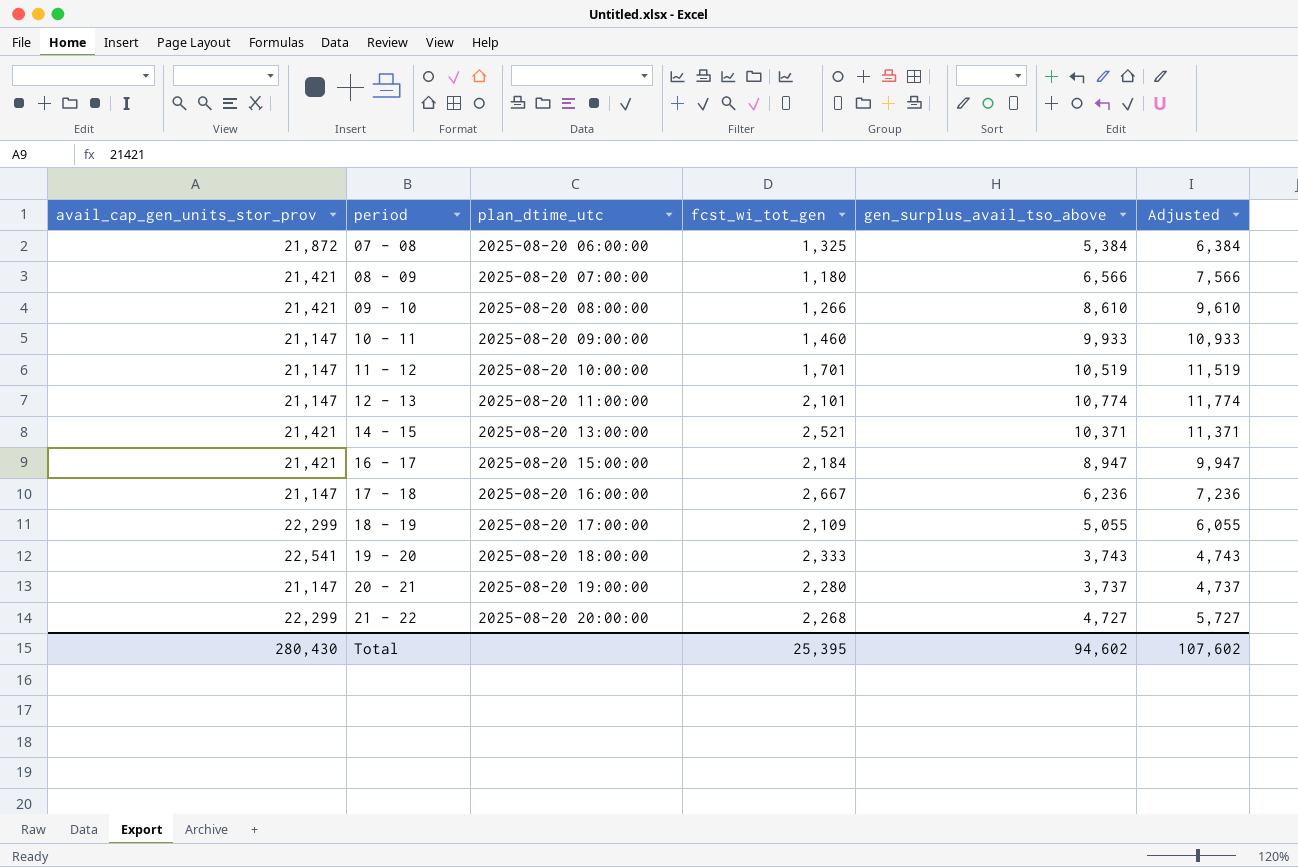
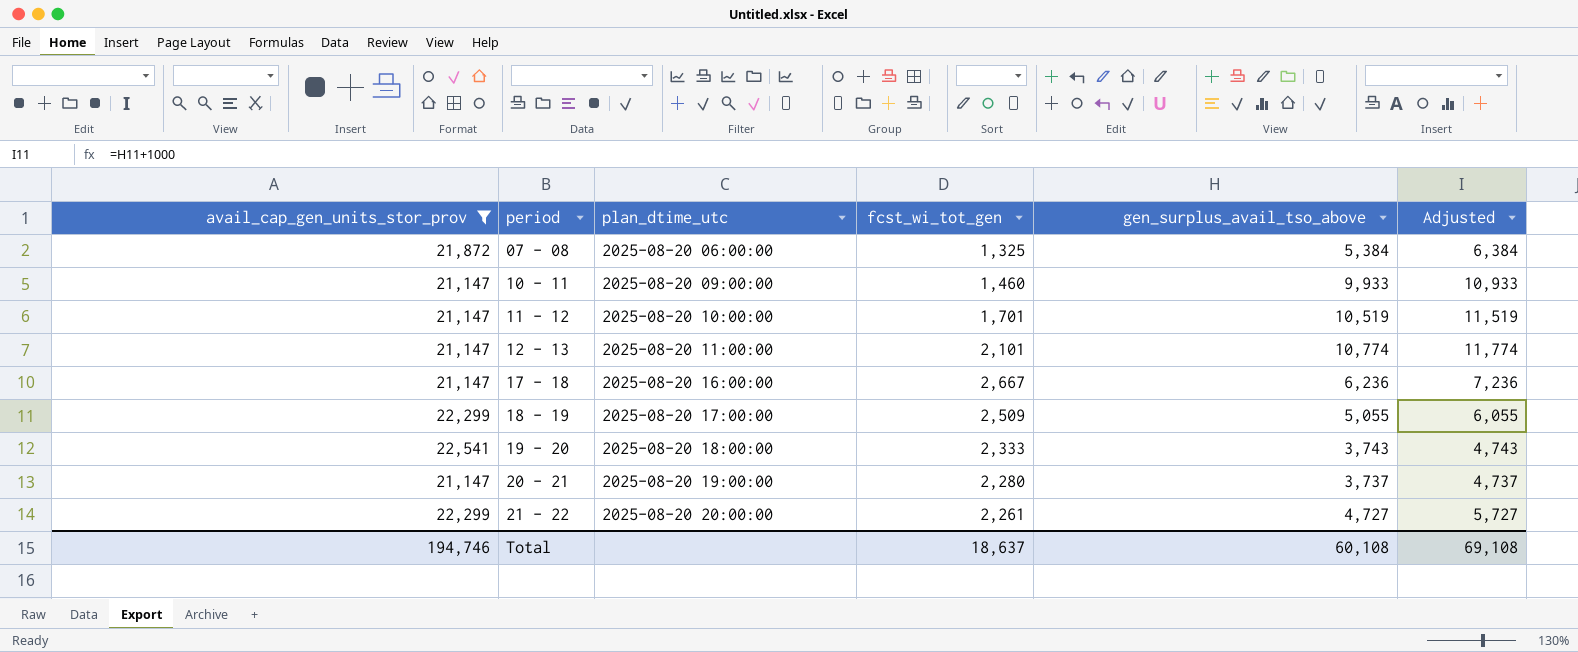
filter: none -> avail_cap_gen_units_stor_prov != 21,421
18 - 19 | fcst_wi_tot_gen: 2,109 -> 2,509
21 - 22 | fcst_wi_tot_gen: 2,268 -> 2,261
Total | avail_cap_gen_units_stor_prov: 280,430 -> 194,746
Total | fcst_wi_tot_gen: 25,395 -> 18,637
Total | gen_surplus_avail_tso_above: 94,602 -> 60,108
Total | Adjusted: 107,602 -> 69,108

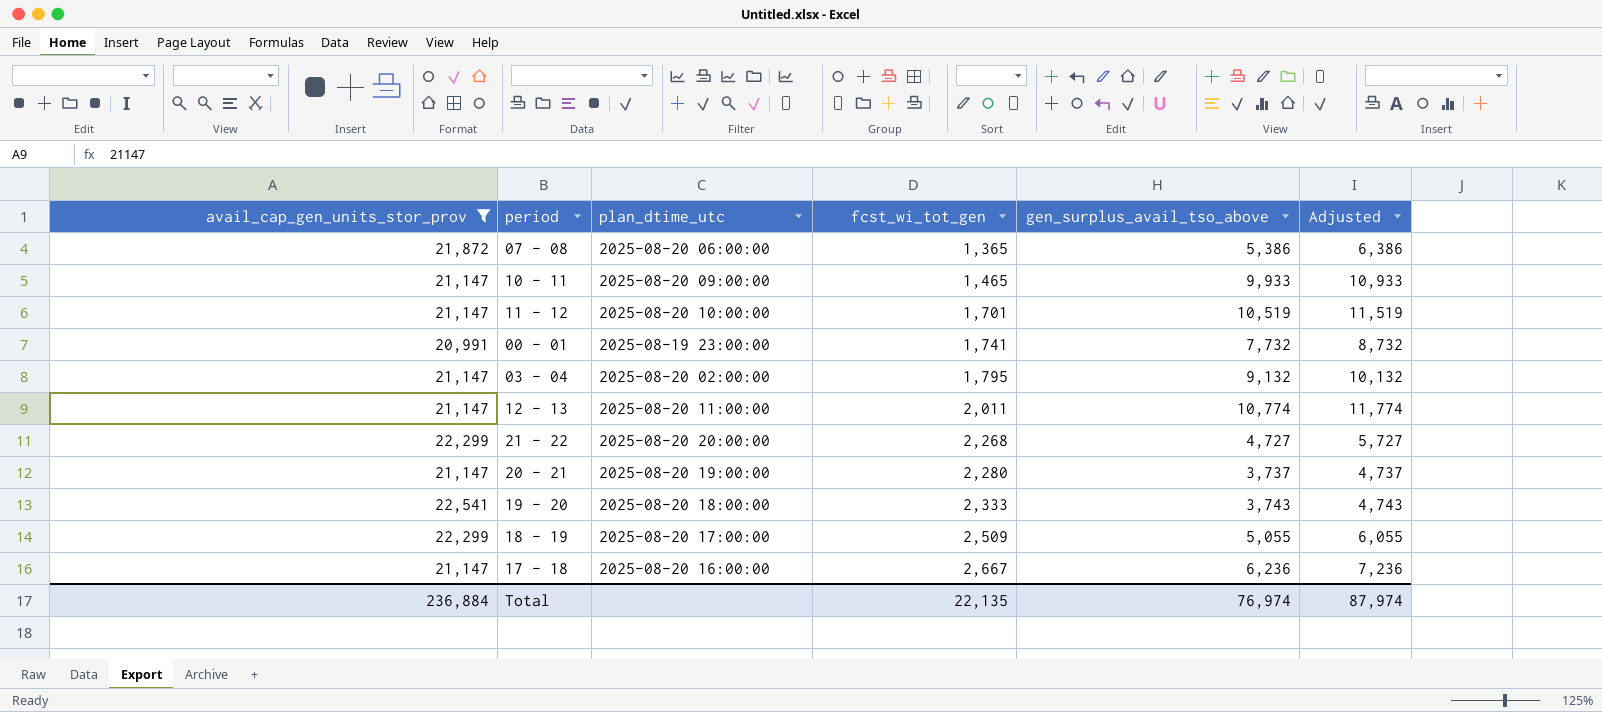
row order: period ascending -> fcst_wi_tot_gen ascending
07 - 08 | fcst_wi_tot_gen: 1,325 -> 1,365
07 - 08 | gen_surplus_avail_tso_above: 5,384 -> 5,386
07 - 08 | Adjusted: 6,384 -> 6,386
10 - 11 | fcst_wi_tot_gen: 1,460 -> 1,465
row 00 - 01: none -> 20,991 | 2025-08-19 23:00:00 | 1,741 | 7,732 | 8,732
row 03 - 04: none -> 21,147 | 2025-08-20 02:00:00 | 1,795 | 9,132 | 10,132
12 - 13 | fcst_wi_tot_gen: 2,101 -> 2,011
21 - 22 | fcst_wi_tot_gen: 2,261 -> 2,268
Total | avail_cap_gen_units_stor_prov: 194,746 -> 236,884
Total | fcst_wi_tot_gen: 18,637 -> 22,135
Total | gen_surplus_avail_tso_above: 60,108 -> 76,974
Total | Adjusted: 69,108 -> 87,974

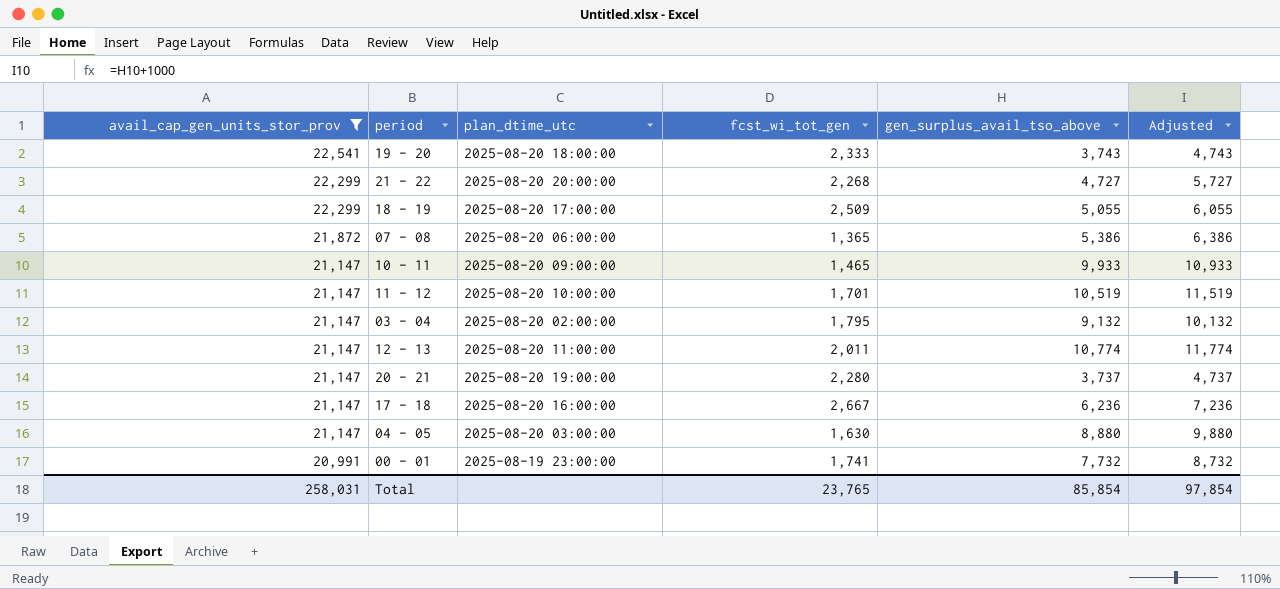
row order: fcst_wi_tot_gen ascending -> avail_cap_gen_units_stor_prov descending
row 04 - 05: none -> 21,147 | 2025-08-20 03:00:00 | 1,630 | 8,880 | 9,880
Total | avail_cap_gen_units_stor_prov: 236,884 -> 258,031
Total | fcst_wi_tot_gen: 22,135 -> 23,765
Total | gen_surplus_avail_tso_above: 76,974 -> 85,854
Total | Adjusted: 87,974 -> 97,854

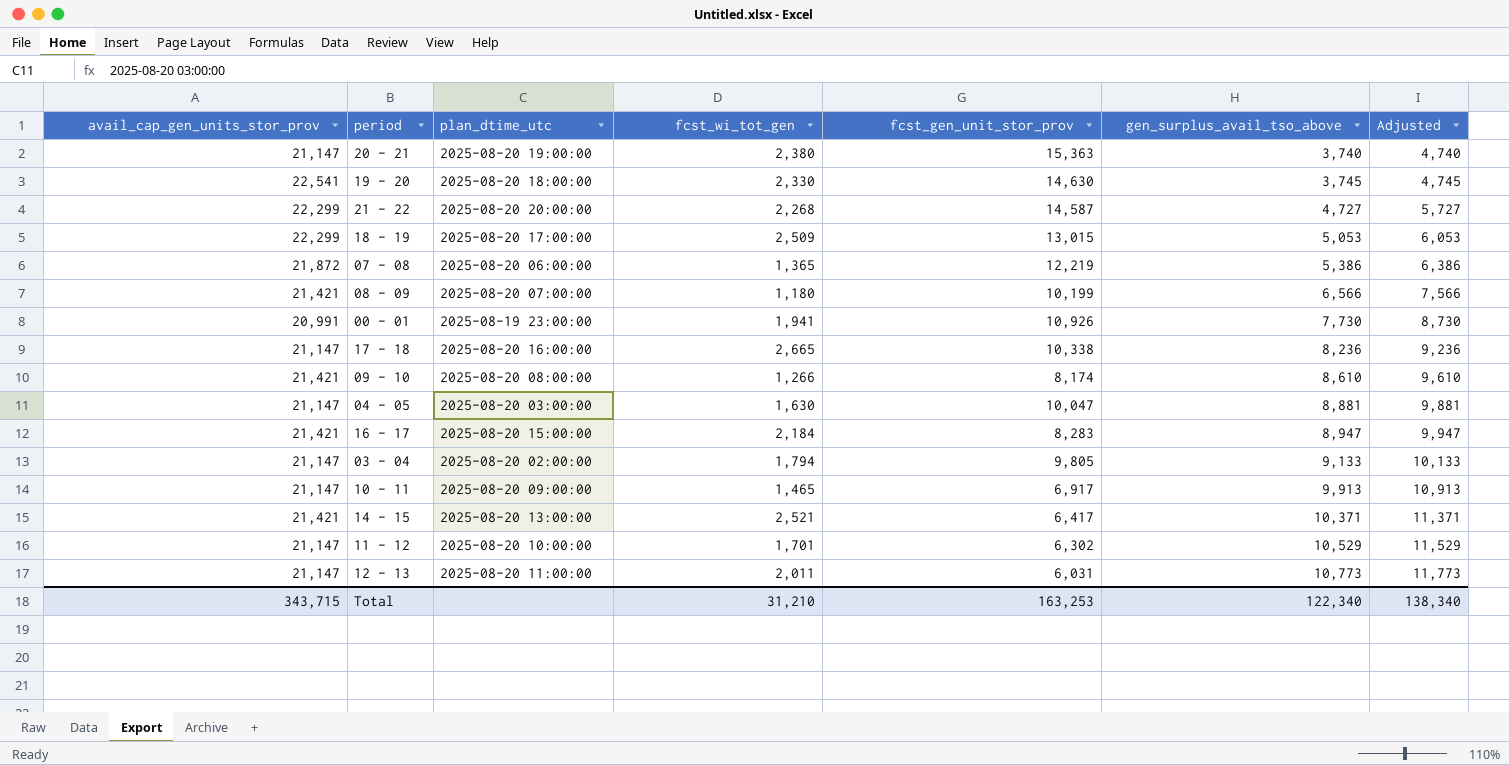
filter: avail_cap_gen_units_stor_prov != 21,421 -> none
row order: avail_cap_gen_units_stor_prov descending -> gen_surplus_avail_tso_above ascending
column fcst_gen_unit_stor_prov | position: none -> 5
20 - 21 | fcst_wi_tot_gen: 2,280 -> 2,380
20 - 21 | gen_surplus_avail_tso_above: 3,737 -> 3,740
20 - 21 | Adjusted: 4,737 -> 4,740
19 - 20 | fcst_wi_tot_gen: 2,333 -> 2,330
19 - 20 | gen_surplus_avail_tso_above: 3,743 -> 3,745
19 - 20 | Adjusted: 4,743 -> 4,745
18 - 19 | gen_surplus_avail_tso_above: 5,055 -> 5,053
18 - 19 | Adjusted: 6,055 -> 6,053
00 - 01 | fcst_wi_tot_gen: 1,741 -> 1,941
00 - 01 | gen_surplus_avail_tso_above: 7,732 -> 7,730
00 - 01 | Adjusted: 8,732 -> 8,730
17 - 18 | fcst_wi_tot_gen: 2,667 -> 2,665
17 - 18 | gen_surplus_avail_tso_above: 6,236 -> 8,236
17 - 18 | Adjusted: 7,236 -> 9,236
04 - 05 | gen_surplus_avail_tso_above: 8,880 -> 8,881
04 - 05 | Adjusted: 9,880 -> 9,881
03 - 04 | fcst_wi_tot_gen: 1,795 -> 1,794
03 - 04 | gen_surplus_avail_tso_above: 9,132 -> 9,133
03 - 04 | Adjusted: 10,132 -> 10,133
10 - 11 | gen_surplus_avail_tso_above: 9,933 -> 9,913
10 - 11 | Adjusted: 10,933 -> 10,913
11 - 12 | gen_surplus_avail_tso_above: 10,519 -> 10,529
11 - 12 | Adjusted: 11,519 -> 11,529
12 - 13 | gen_surplus_avail_tso_above: 10,774 -> 10,773
12 - 13 | Adjusted: 11,774 -> 11,773
Total | avail_cap_gen_units_stor_prov: 258,031 -> 343,715
Total | fcst_wi_tot_gen: 23,765 -> 31,210
Total | gen_surplus_avail_tso_above: 85,854 -> 122,340
Total | Adjusted: 97,854 -> 138,340

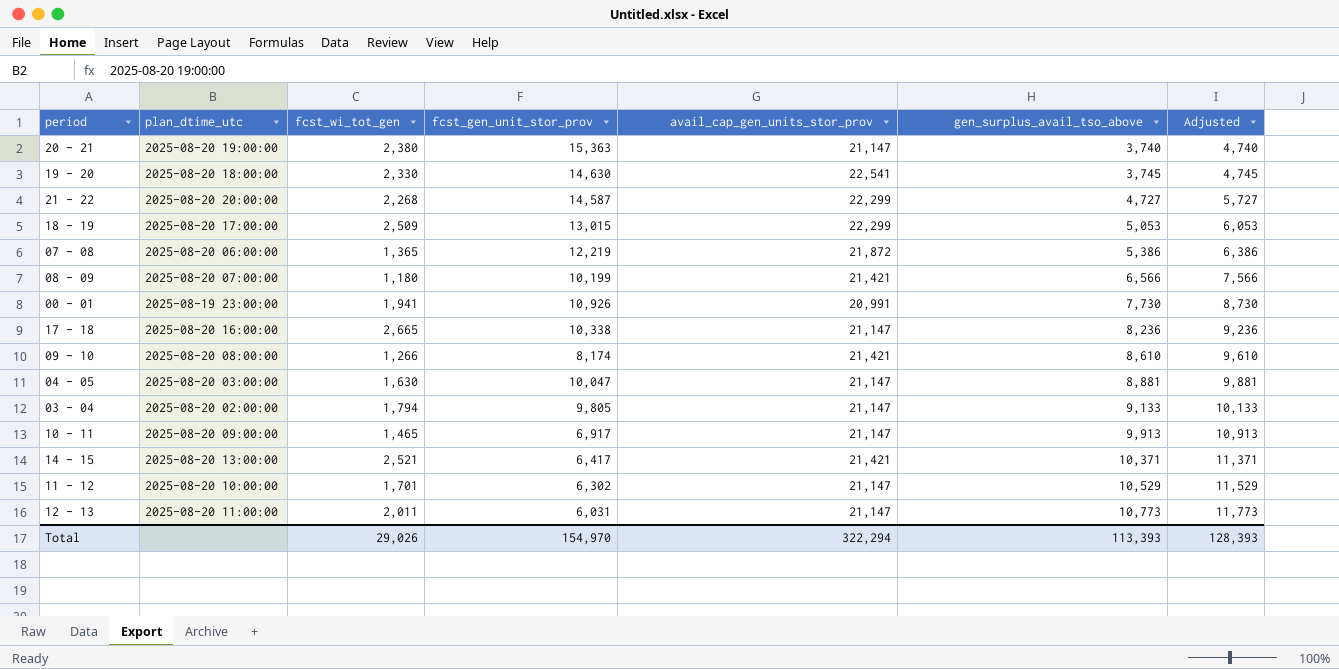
column avail_cap_gen_units_stor_prov | position: 1 -> 5
row 16 - 17: 21,421 | 2025-08-20 15:00:00 | 2,184 | 8,283 | 8,947 | 9,947 -> none
Total | fcst_wi_tot_gen: 31,210 -> 29,026
Total | fcst_gen_unit_stor_prov: 163,253 -> 154,970
Total | avail_cap_gen_units_stor_prov: 343,715 -> 322,294
Total | gen_surplus_avail_tso_above: 122,340 -> 113,393
Total | Adjusted: 138,340 -> 128,393

